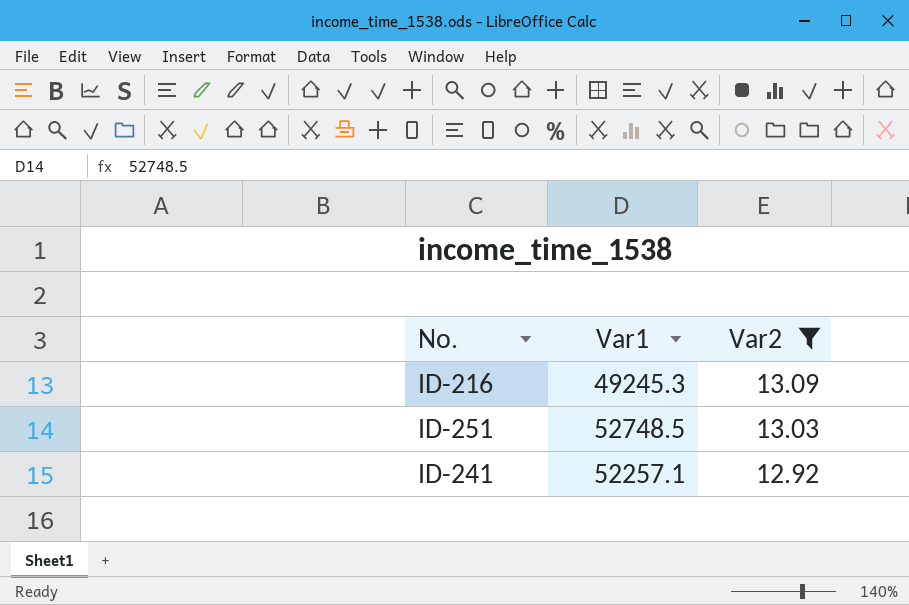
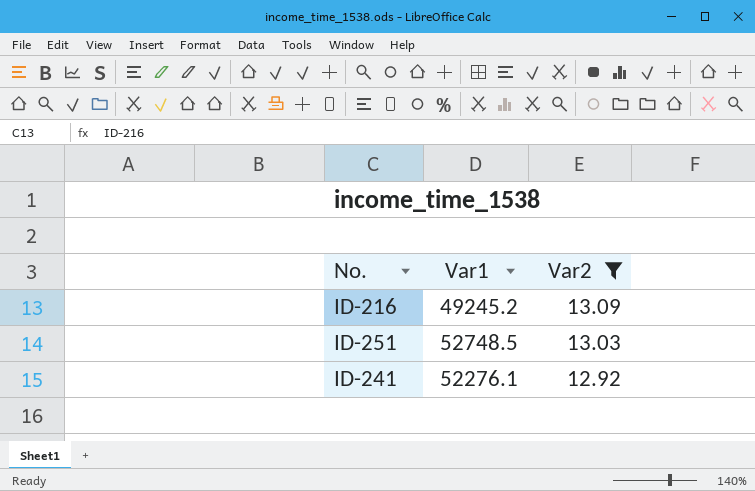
ID-216 | Var1: 49245.3 -> 49245.2
ID-241 | Var1: 52257.1 -> 52276.1

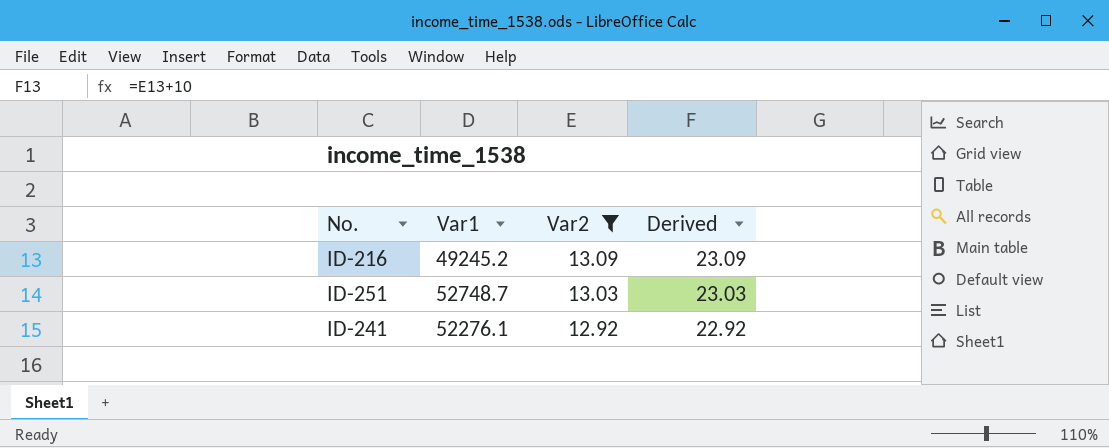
column Derived | formula: none -> [Var2] + 10
ID-251 | Var1: 52748.5 -> 52748.7

